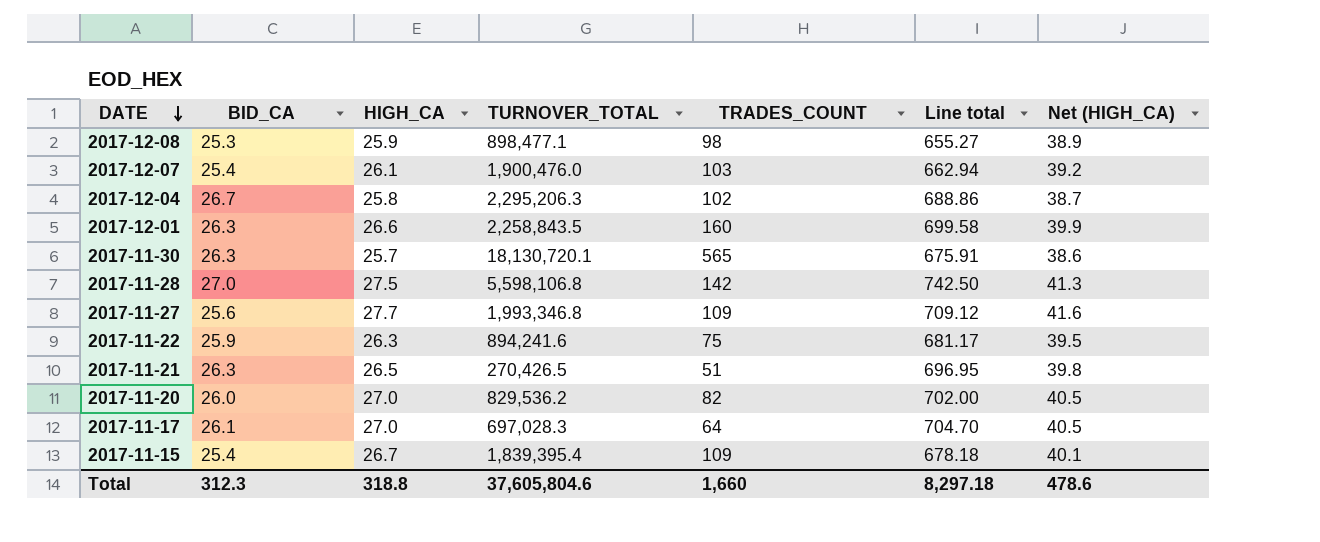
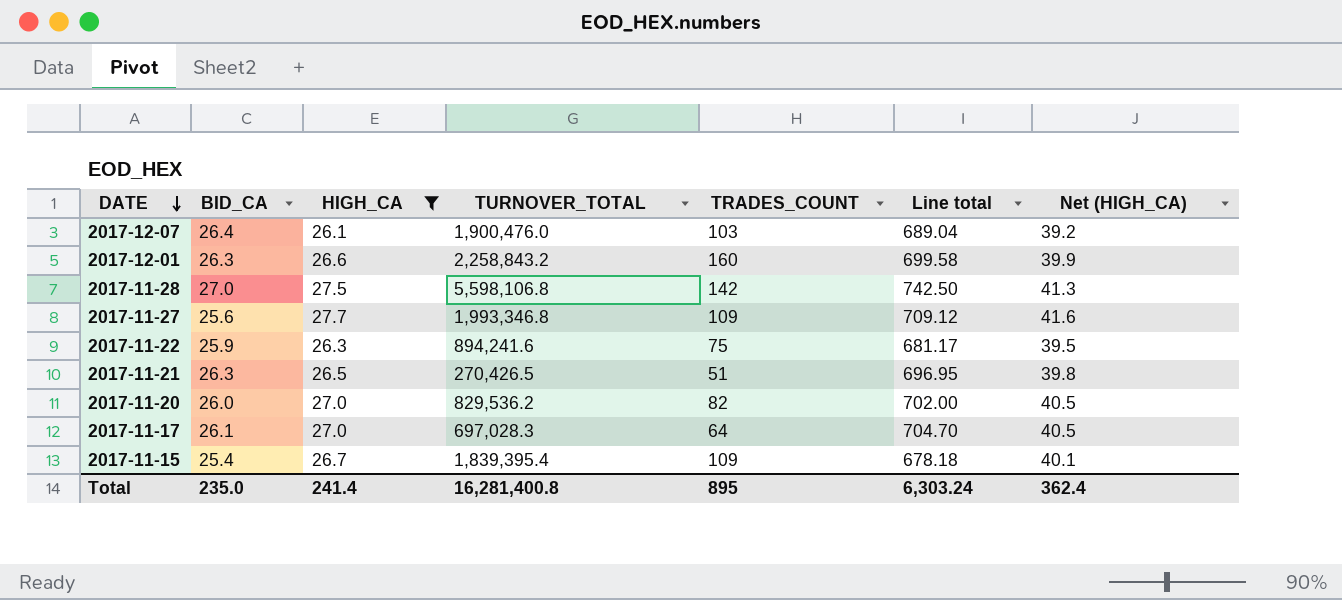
filter: none -> HIGH_CA >= 26.1
2017-12-07 | BID_CA: 25.4 -> 26.4
2017-12-07 | Line total: 662.94 -> 689.04
2017-12-01 | TURNOVER_TOTAL: 2,258,843.5 -> 2,258,843.2
Total | BID_CA: 312.3 -> 235.0
Total | HIGH_CA: 318.8 -> 241.4
Total | TURNOVER_TOTAL: 37,605,804.6 -> 16,281,400.8
Total | TRADES_COUNT: 1,660 -> 895
Total | Line total: 8,297.18 -> 6,303.24
Total | Net (HIGH_CA): 478.6 -> 362.4

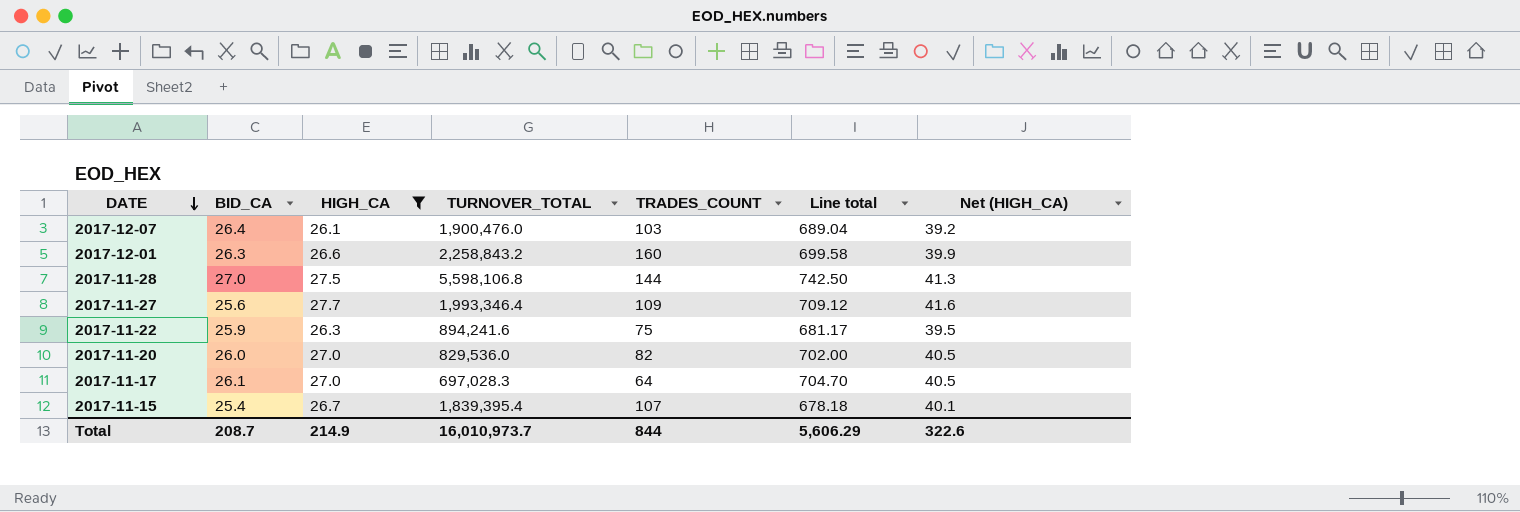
row 2017-11-21: 26.3 | 26.5 | 270,426.5 | 51 | 696.95 | 39.8 -> none
2017-11-28 | TRADES_COUNT: 142 -> 144
2017-11-27 | TURNOVER_TOTAL: 1,993,346.8 -> 1,993,346.4
2017-11-20 | TURNOVER_TOTAL: 829,536.2 -> 829,536.0
2017-11-15 | TRADES_COUNT: 109 -> 107
Total | BID_CA: 235.0 -> 208.7
Total | HIGH_CA: 241.4 -> 214.9
Total | TURNOVER_TOTAL: 16,281,400.8 -> 16,010,973.7
Total | TRADES_COUNT: 895 -> 844
Total | Line total: 6,303.24 -> 5,606.29
Total | Net (HIGH_CA): 362.4 -> 322.6

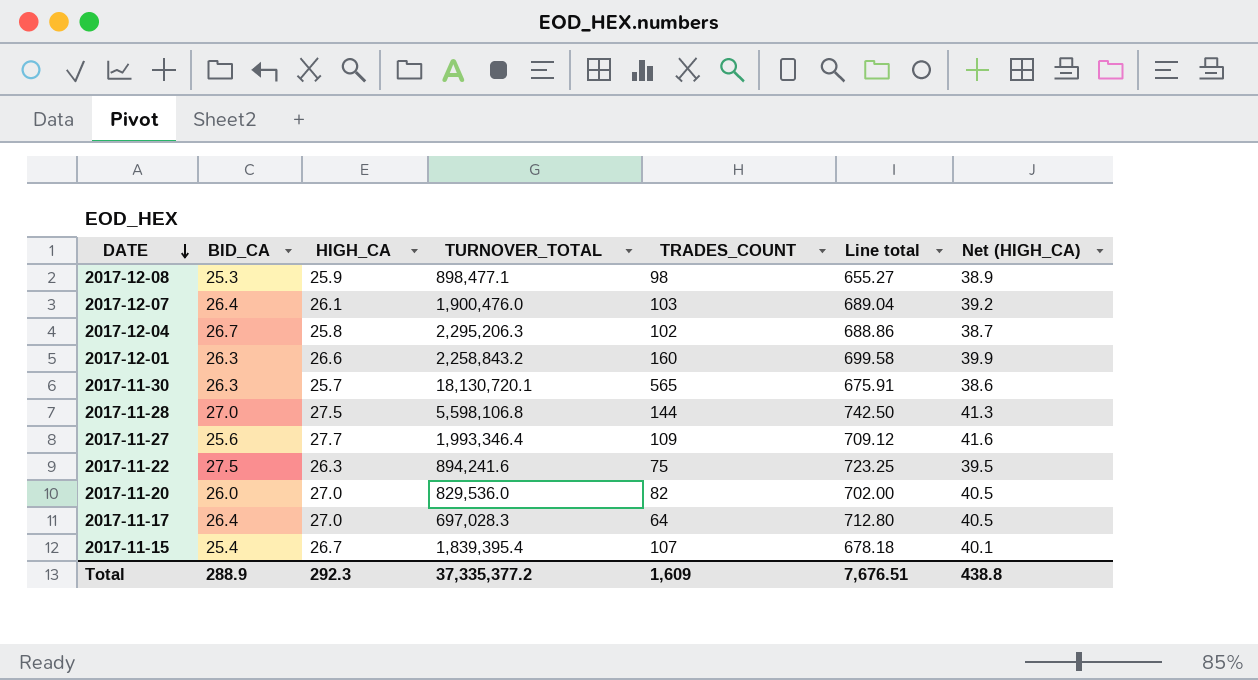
filter: HIGH_CA >= 26.1 -> none
2017-11-22 | BID_CA: 25.9 -> 27.5
2017-11-22 | Line total: 681.17 -> 723.25
2017-11-17 | BID_CA: 26.1 -> 26.4
2017-11-17 | Line total: 704.70 -> 712.80
Total | BID_CA: 208.7 -> 288.9
Total | HIGH_CA: 214.9 -> 292.3
Total | TURNOVER_TOTAL: 16,010,973.7 -> 37,335,377.2
Total | TRADES_COUNT: 844 -> 1,609
Total | Line total: 5,606.29 -> 7,676.51
Total | Net (HIGH_CA): 322.6 -> 438.8

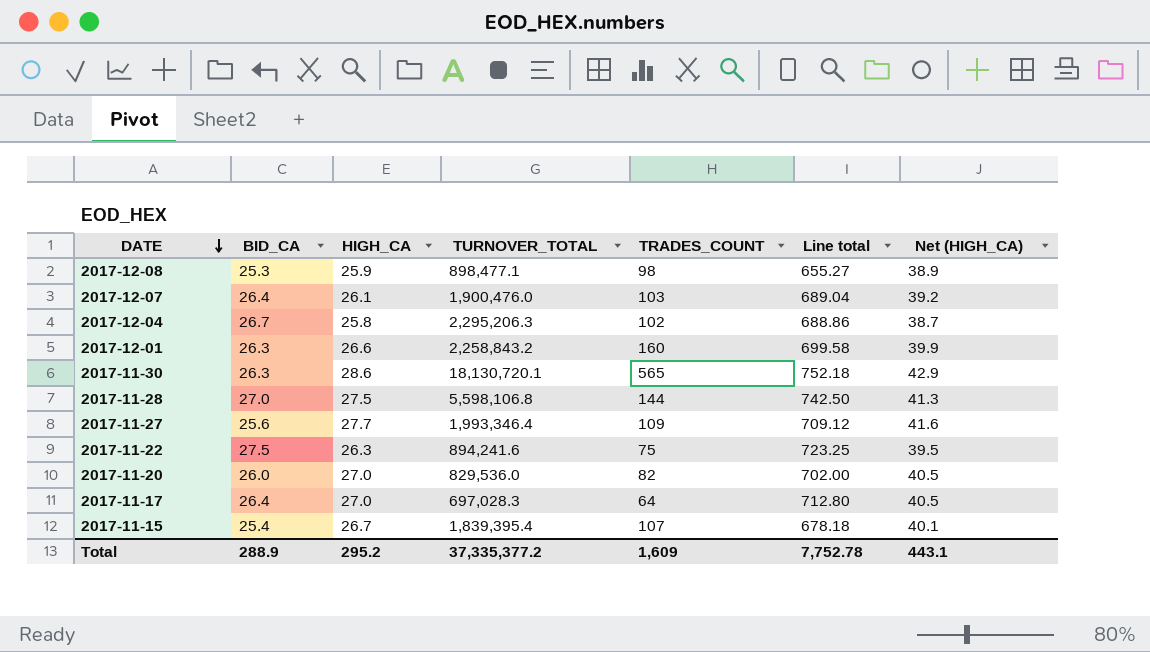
2017-11-30 | HIGH_CA: 25.7 -> 28.6
2017-11-30 | Line total: 675.91 -> 752.18
2017-11-30 | Net (HIGH_CA): 38.6 -> 42.9
Total | HIGH_CA: 292.3 -> 295.2
Total | Line total: 7,676.51 -> 7,752.78
Total | Net (HIGH_CA): 438.8 -> 443.1

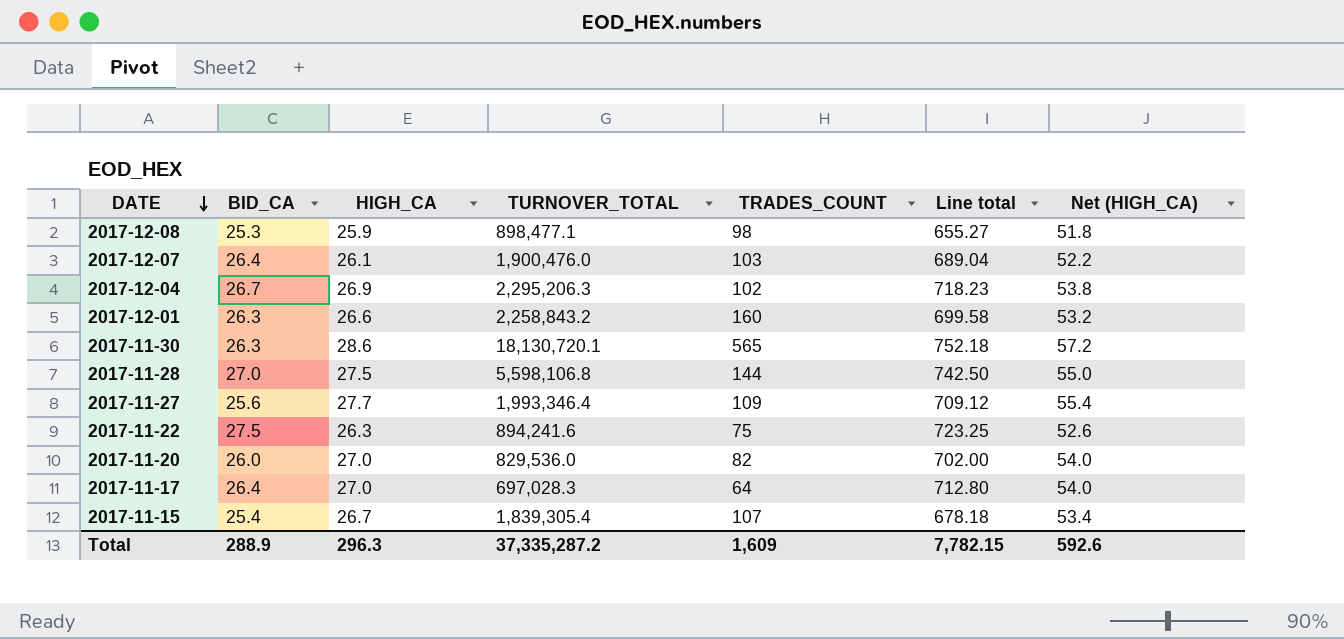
column Net (HIGH_CA) | formula: [HIGH_CA] * 1.5 -> [HIGH_CA] * 2
2017-12-04 | HIGH_CA: 25.8 -> 26.9
2017-12-04 | Line total: 688.86 -> 718.23
2017-11-15 | TURNOVER_TOTAL: 1,839,395.4 -> 1,839,305.4
Total | HIGH_CA: 295.2 -> 296.3
Total | TURNOVER_TOTAL: 37,335,377.2 -> 37,335,287.2
Total | Line total: 7,752.78 -> 7,782.15
Total | Net (HIGH_CA): 443.1 -> 592.6

